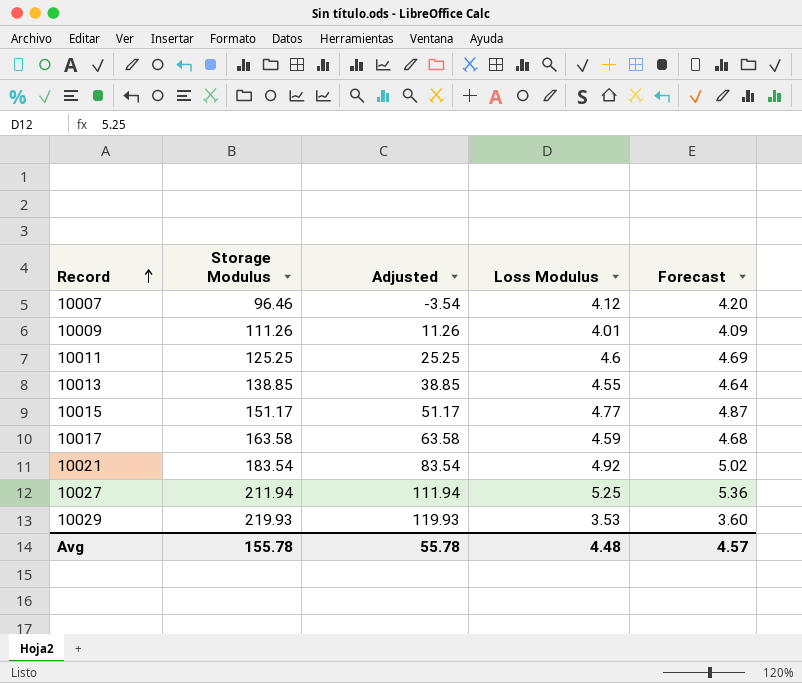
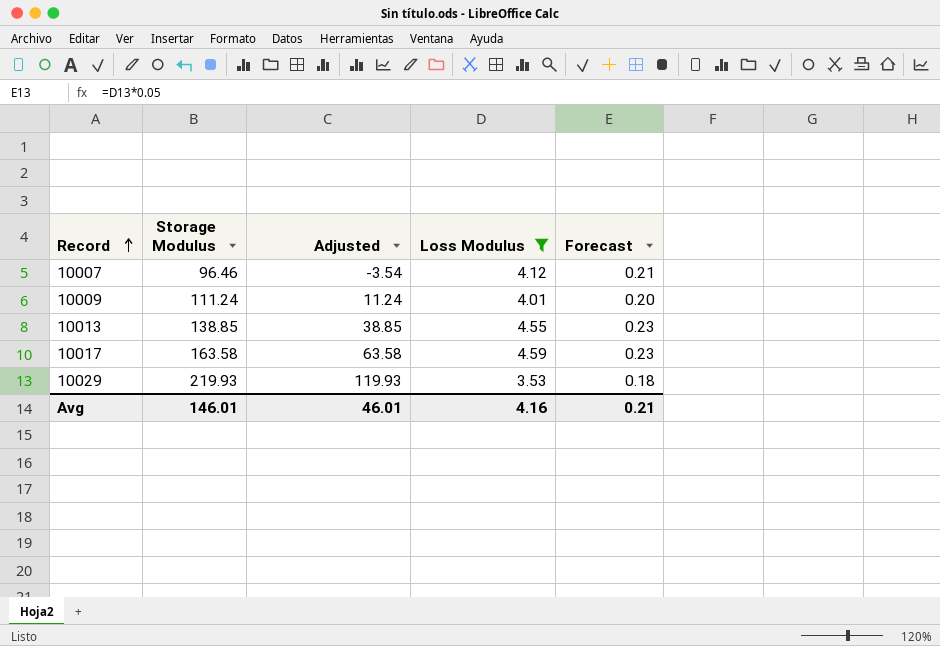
filter: none -> Loss Modulus <= 4.59
column Forecast | formula: [Loss Modulus] * 1.02 -> [Loss Modulus] * 0.05
10009 | Storage Modulus: 111.26 -> 111.24
10009 | Adjusted: 11.26 -> 11.24
Avg | Storage Modulus: 155.78 -> 146.01
Avg | Adjusted: 55.78 -> 46.01
Avg | Loss Modulus: 4.48 -> 4.16
Avg | Forecast: 4.57 -> 0.21

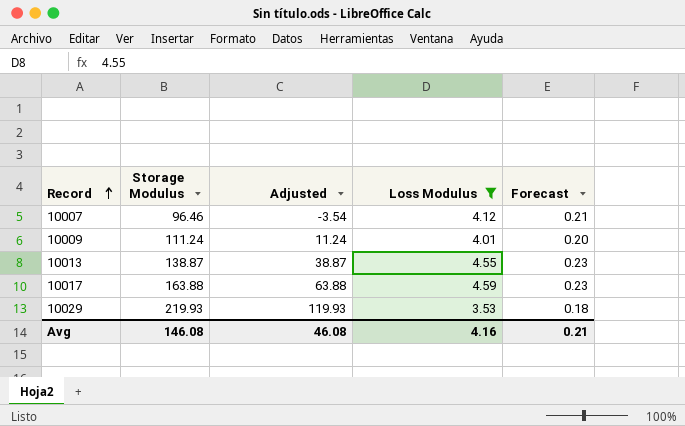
10013 | Storage Modulus: 138.85 -> 138.87
10013 | Adjusted: 38.85 -> 38.87
10017 | Storage Modulus: 163.58 -> 163.88
10017 | Adjusted: 63.58 -> 63.88
Avg | Storage Modulus: 146.01 -> 146.08
Avg | Adjusted: 46.01 -> 46.08

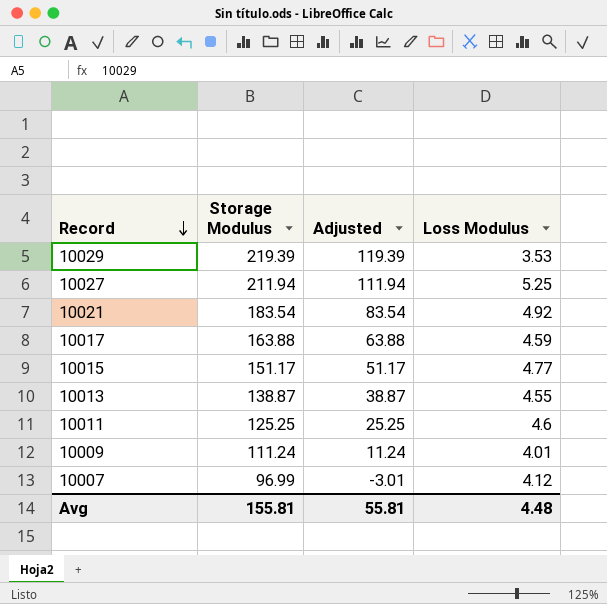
filter: Loss Modulus <= 4.59 -> none
row order: Record ascending -> Record descending
column Forecast | formula: [Loss Modulus] * 0.05 -> none
10029 | Storage Modulus: 219.93 -> 219.39
10029 | Adjusted: 119.93 -> 119.39
10007 | Storage Modulus: 96.46 -> 96.99
10007 | Adjusted: -3.54 -> -3.01
Avg | Storage Modulus: 146.08 -> 155.81
Avg | Adjusted: 46.08 -> 55.81
Avg | Loss Modulus: 4.16 -> 4.48

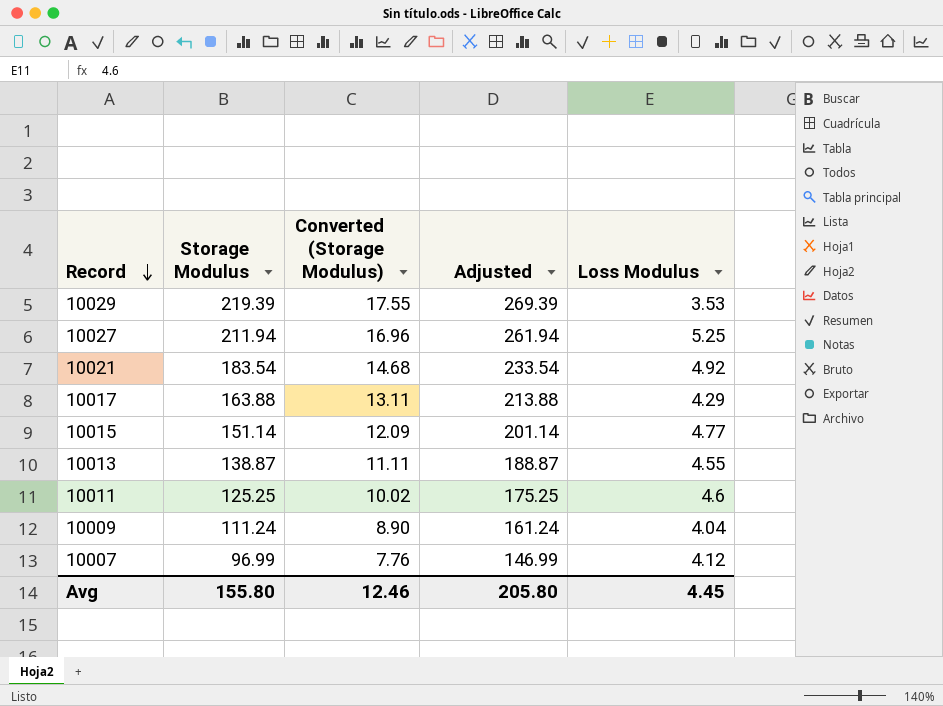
column Converted (Storage Modulus) | formula: none -> [Storage Modulus] * 0.08
column Adjusted | formula: [Storage Modulus] - 100 -> [Storage Modulus] + 50
10017 | Loss Modulus: 4.59 -> 4.29
10015 | Storage Modulus: 151.17 -> 151.14
10009 | Loss Modulus: 4.01 -> 4.04
Avg | Storage Modulus: 155.81 -> 155.80
Avg | Adjusted: 55.81 -> 205.80
Avg | Loss Modulus: 4.48 -> 4.45

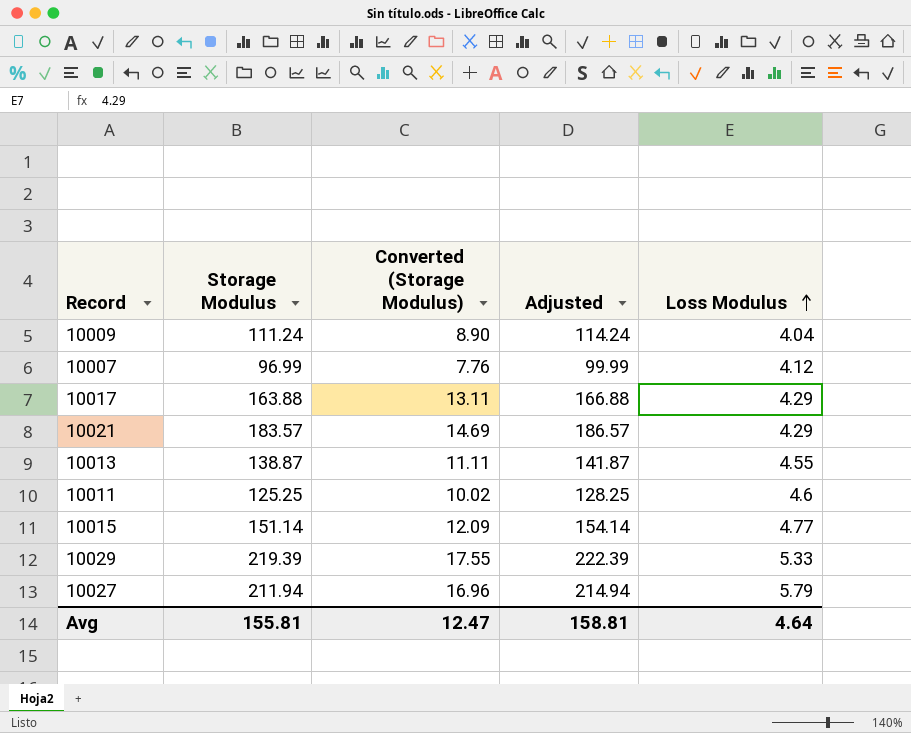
row order: Record descending -> Loss Modulus ascending
column Adjusted | formula: [Storage Modulus] + 50 -> [Storage Modulus] + 3
10021 | Storage Modulus: 183.54 -> 183.57
10021 | Converted (Storage Modulus): 14.68 -> 14.69
10021 | Loss Modulus: 4.92 -> 4.29
10029 | Loss Modulus: 3.53 -> 5.33
10027 | Loss Modulus: 5.25 -> 5.79
Avg | Storage Modulus: 155.80 -> 155.81
Avg | Converted (Storage Modulus): 12.46 -> 12.47
Avg | Adjusted: 205.80 -> 158.81
Avg | Loss Modulus: 4.45 -> 4.64

